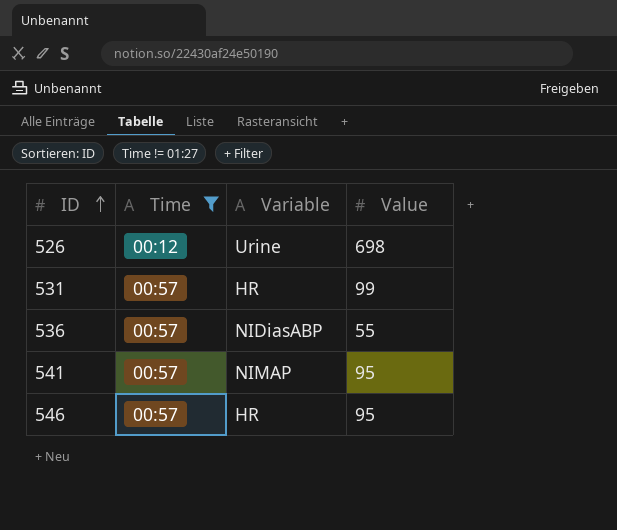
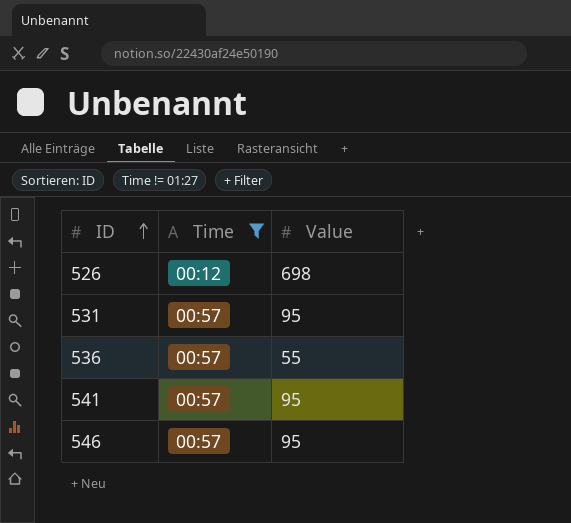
column Variable | position: 3 -> none
531 | Value: 99 -> 95

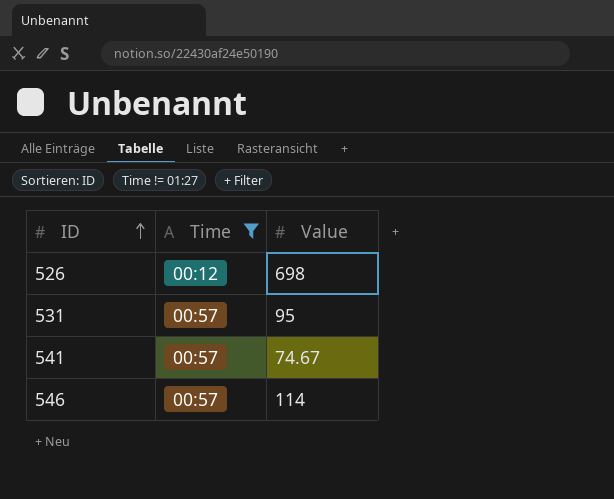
row 536: 00:57 | 55 -> none
541 | Value: 95 -> 74.67
546 | Value: 95 -> 114

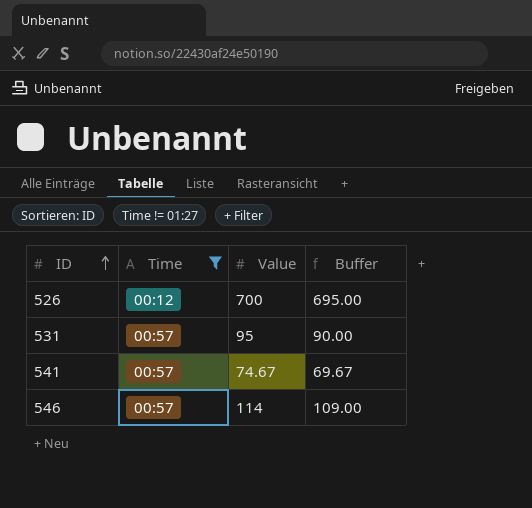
column Buffer | formula: none -> [Value] - 5
526 | Value: 698 -> 700

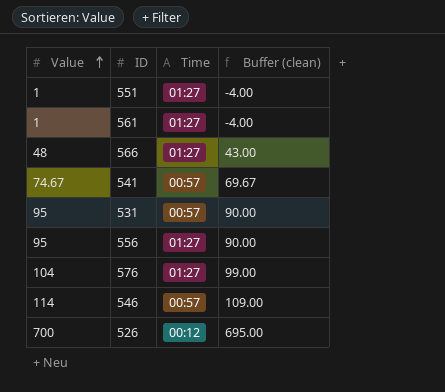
filter: Time != 01:27 -> none
row order: ID ascending -> Value ascending
column Value | position: 3 -> 1
column name: Buffer -> Buffer (clean)

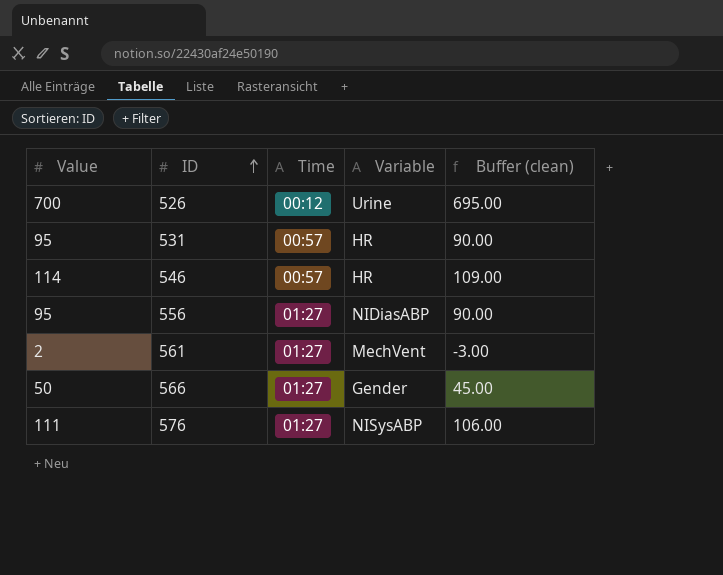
row order: Value ascending -> ID ascending
column Variable | position: none -> 4
row 551: 1 | 01:27 | -4.00 -> none
row 541: 74.67 | 00:57 | 69.67 -> none
561 | Value: 1 -> 2
561 | Buffer (clean): -4.00 -> -3.00
566 | Value: 48 -> 50
566 | Buffer (clean): 43.00 -> 45.00
576 | Value: 104 -> 111
576 | Buffer (clean): 99.00 -> 106.00

